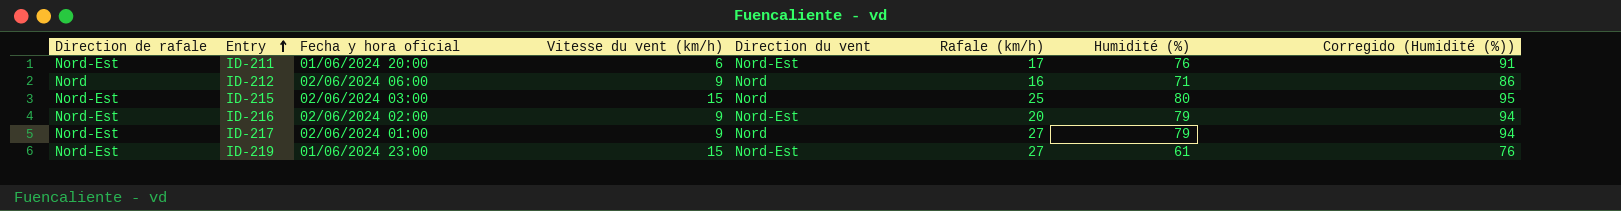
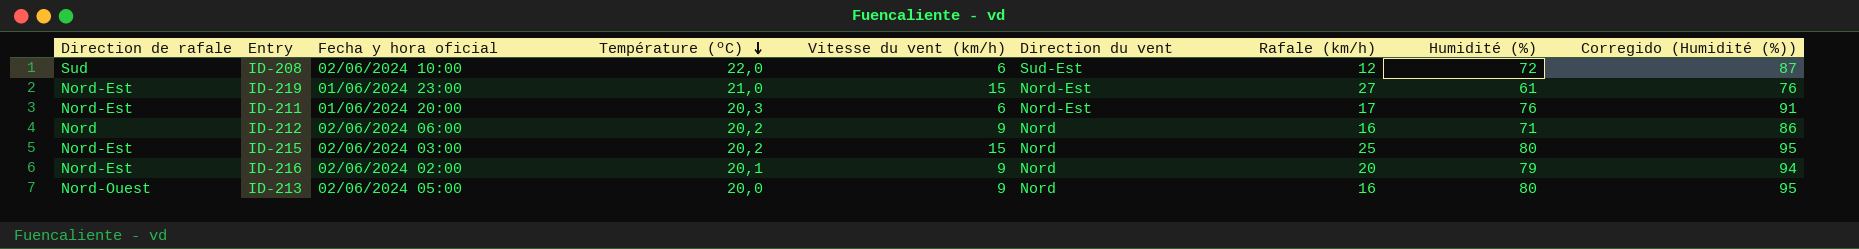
row order: Entry ascending -> Température (ºC) descending
column Température (ºC) | position: none -> 4
row ID-217: Nord-Est | 02/06/2024 01:00 | 9 | Nord | 27 | 79 | 94 -> none
row ID-208: none -> Sud | 02/06/2024 10:00 | 22,0 | 6 | Sud-Est | 12 | 72 | 87
ID-216 | Direction du vent: Nord-Est -> Nord
row ID-213: none -> Nord-Ouest | 02/06/2024 05:00 | 20,0 | 9 | Nord | 16 | 80 | 95

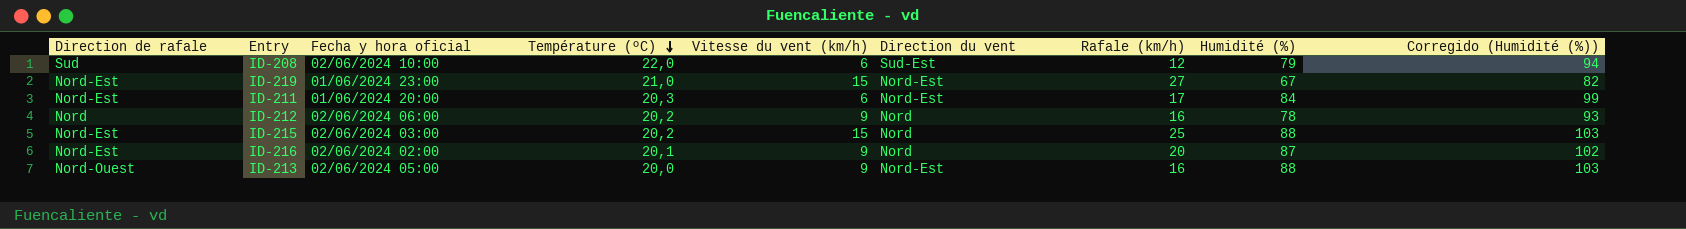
ID-208 | Humidité (%): 72 -> 79
ID-208 | Corregido (Humidité (%)): 87 -> 94
ID-219 | Humidité (%): 61 -> 67
ID-219 | Corregido (Humidité (%)): 76 -> 82
ID-211 | Humidité (%): 76 -> 84
ID-211 | Corregido (Humidité (%)): 91 -> 99
ID-212 | Humidité (%): 71 -> 78
ID-212 | Corregido (Humidité (%)): 86 -> 93
ID-215 | Humidité (%): 80 -> 88
ID-215 | Corregido (Humidité (%)): 95 -> 103
ID-216 | Humidité (%): 79 -> 87
ID-216 | Corregido (Humidité (%)): 94 -> 102
ID-213 | Direction du vent: Nord -> Nord-Est
ID-213 | Humidité (%): 80 -> 88
ID-213 | Corregido (Humidité (%)): 95 -> 103

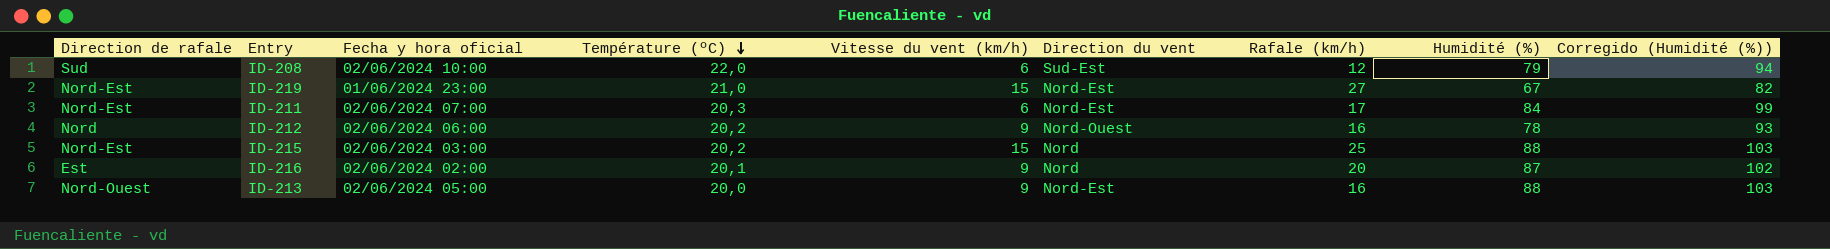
ID-211 | Fecha y hora oficial: 01/06/2024 20:00 -> 02/06/2024 07:00
ID-212 | Direction du vent: Nord -> Nord-Ouest
ID-216 | Direction de rafale: Nord-Est -> Est

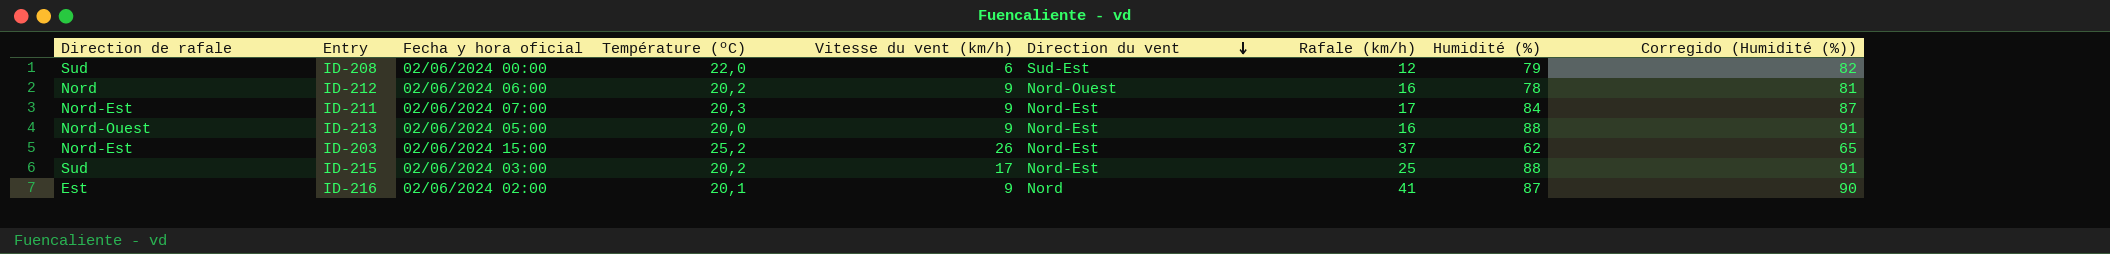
row order: Température (ºC) descending -> Direction du vent descending
column Corregido (Humidité (%)) | formula: [Humidité (%)] + 15 -> [Humidité (%)] + 3
row ID-219: Nord-Est | 01/06/2024 23:00 | 21,0 | 15 | Nord-Est | 27 | 67 | 82 -> none
ID-208 | Fecha y hora oficial: 02/06/2024 10:00 -> 02/06/2024 00:00
ID-211 | Vitesse du vent (km/h): 6 -> 9
row ID-203: none -> Nord-Est | 02/06/2024 15:00 | 25,2 | 26 | Nord-Est | 37 | 62 | 65
ID-215 | Direction de rafale: Nord-Est -> Sud
ID-215 | Vitesse du vent (km/h): 15 -> 17
ID-215 | Direction du vent: Nord -> Nord-Est
ID-216 | Rafale (km/h): 20 -> 41

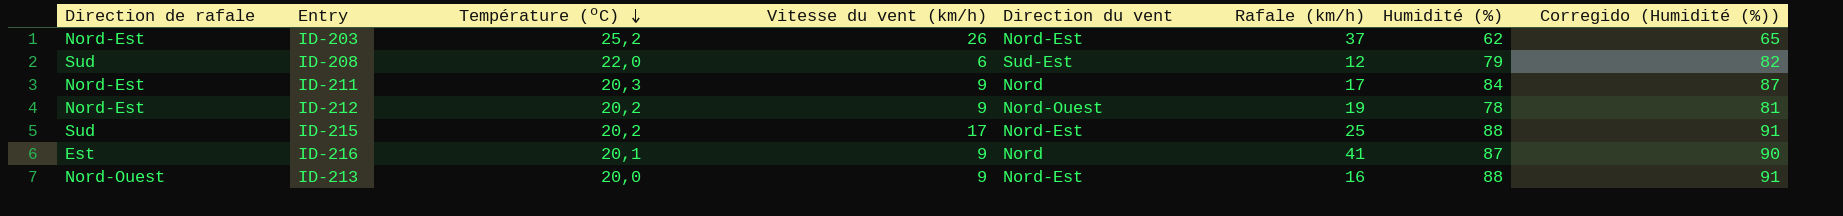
row order: Direction du vent descending -> Température (ºC) descending
column Fecha y hora oficial | position: 3 -> none
ID-211 | Direction du vent: Nord-Est -> Nord
ID-212 | Direction de rafale: Nord -> Nord-Est
ID-212 | Rafale (km/h): 16 -> 19

